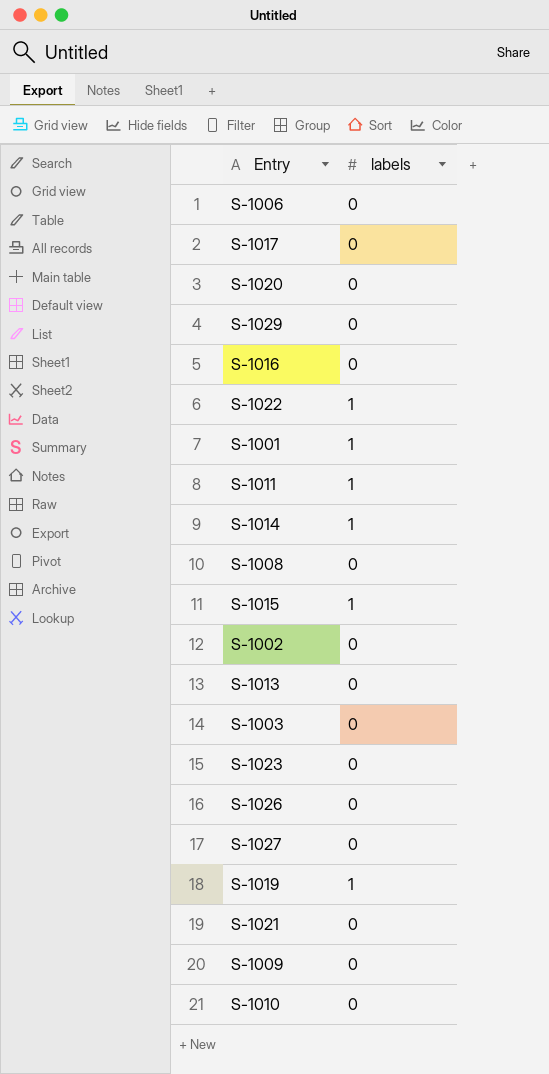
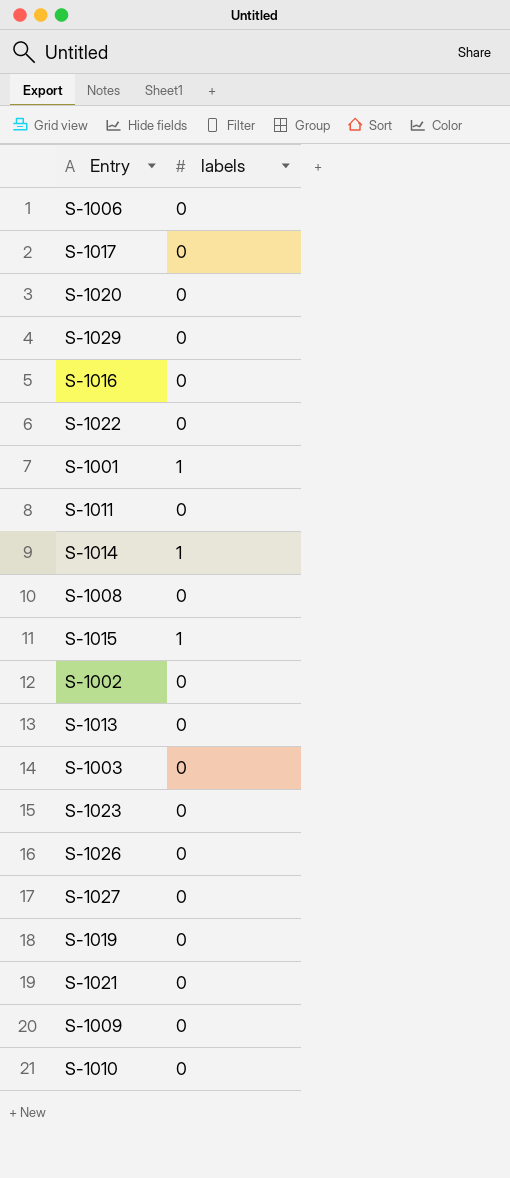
S-1022 | labels: 1 -> 0
S-1011 | labels: 1 -> 0
S-1019 | labels: 1 -> 0

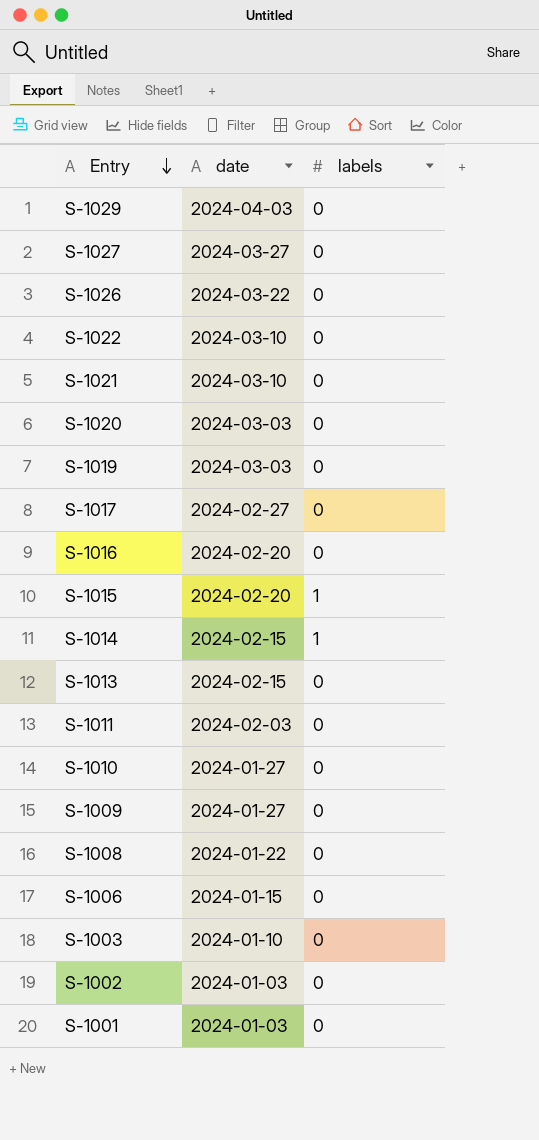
row order: none -> Entry descending
column date | position: none -> 2
row S-1023: 0 -> none
S-1001 | labels: 1 -> 0

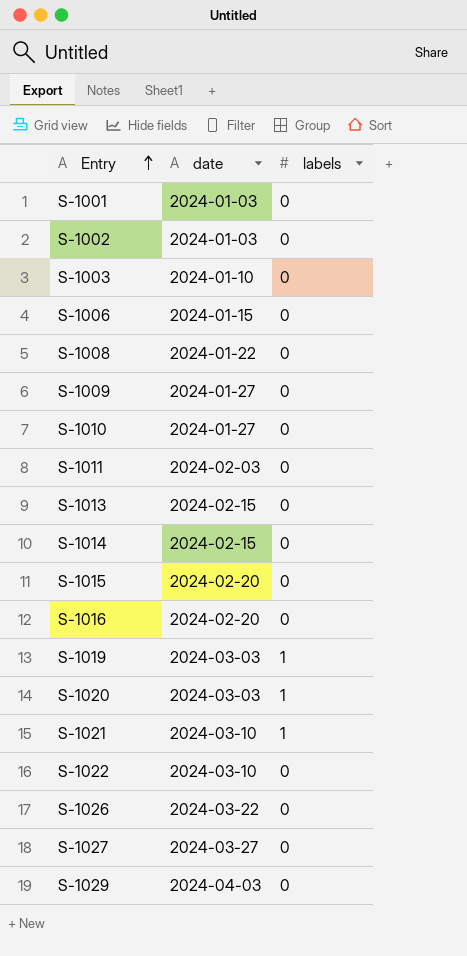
row order: Entry descending -> Entry ascending
row S-1017: 2024-02-27 | 0 -> none
S-1014 | labels: 1 -> 0
S-1015 | labels: 1 -> 0
S-1019 | labels: 0 -> 1
S-1020 | labels: 0 -> 1
S-1021 | labels: 0 -> 1

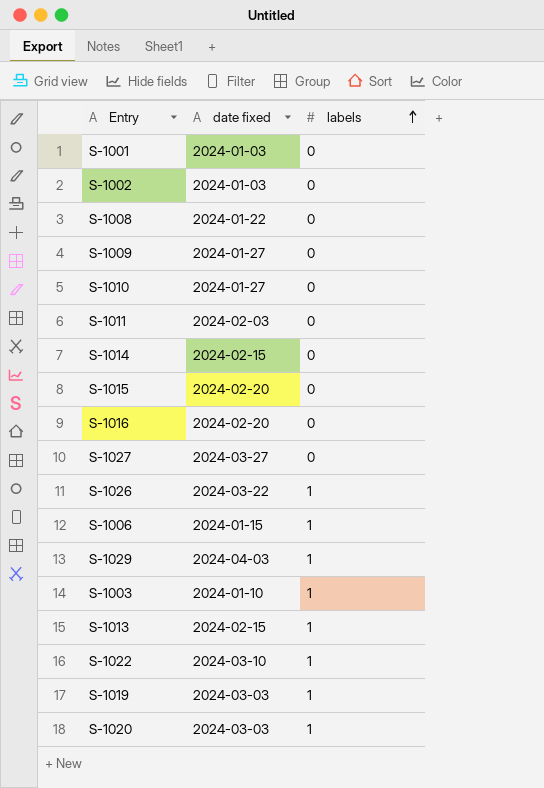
row order: Entry ascending -> labels ascending
column name: date -> date fixed
row S-1021: 2024-03-10 | 1 -> none
S-1026 | labels: 0 -> 1
S-1006 | labels: 0 -> 1
S-1029 | labels: 0 -> 1
S-1003 | labels: 0 -> 1
S-1013 | labels: 0 -> 1
S-1022 | labels: 0 -> 1

